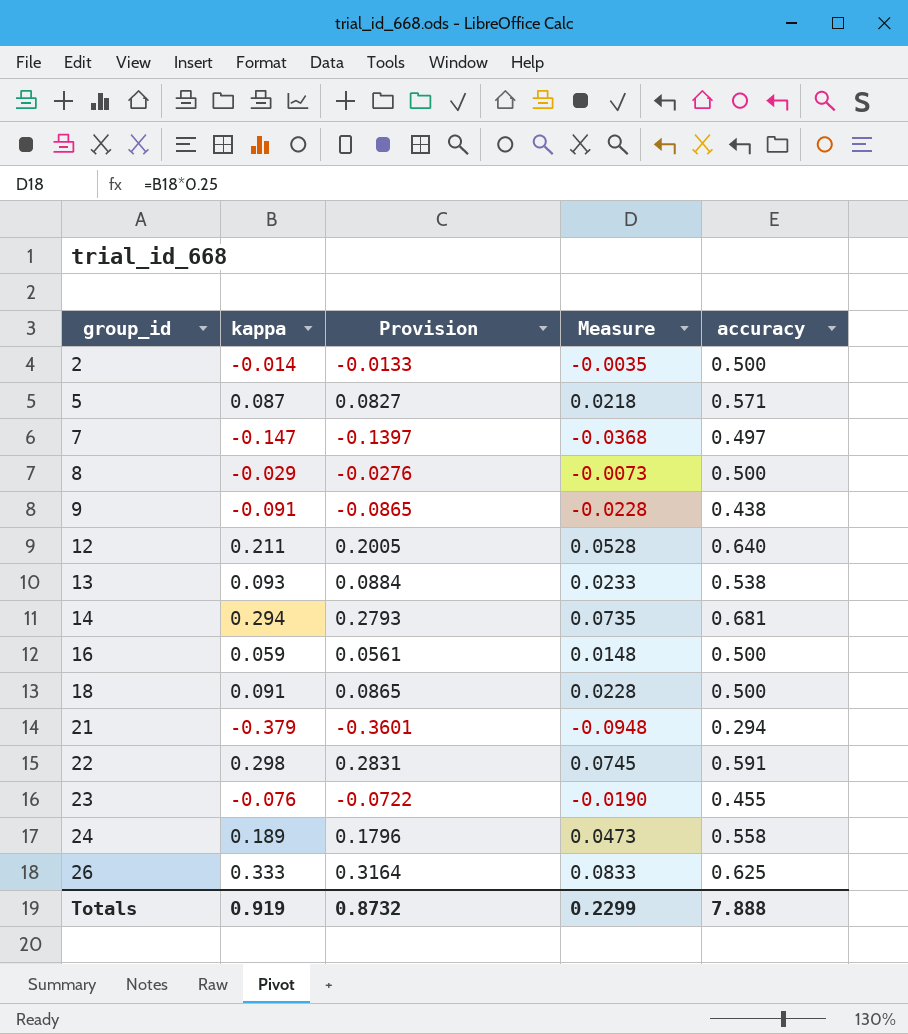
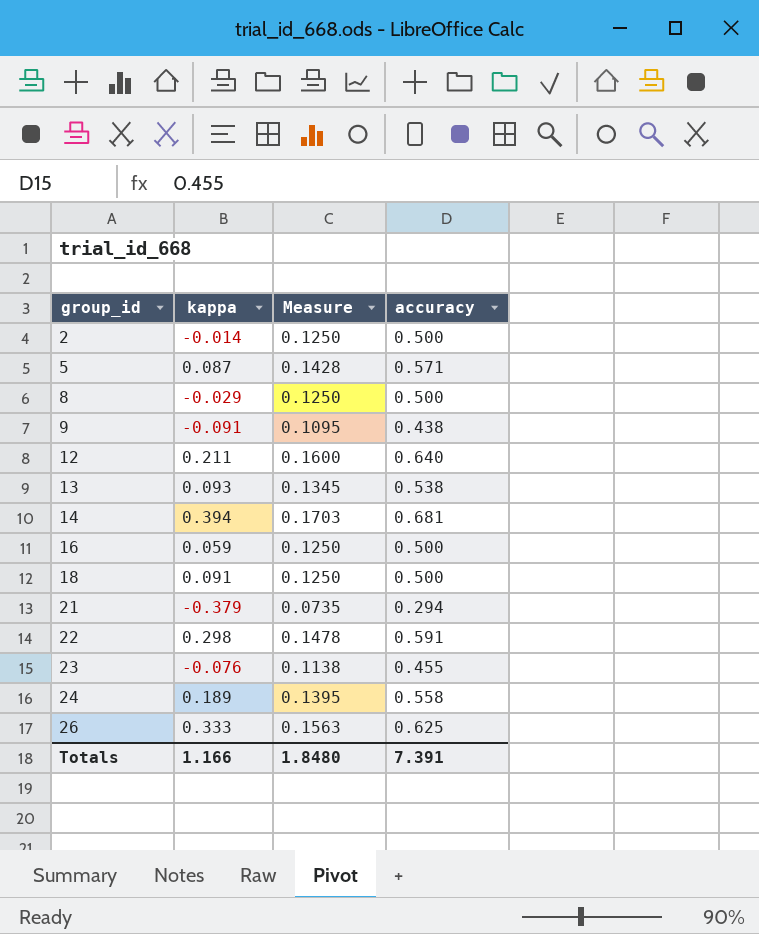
column Provision | formula: [kappa] * 0.95 -> none
column Measure | formula: [kappa] * 0.25 -> [accuracy] * 0.25
row 7: -0.147 | -0.1397 | -0.0368 | 0.497 -> none
14 | kappa: 0.294 -> 0.394
Totals | kappa: 0.919 -> 1.166
Totals | Measure: 0.2299 -> 1.8480
Totals | accuracy: 7.888 -> 7.391

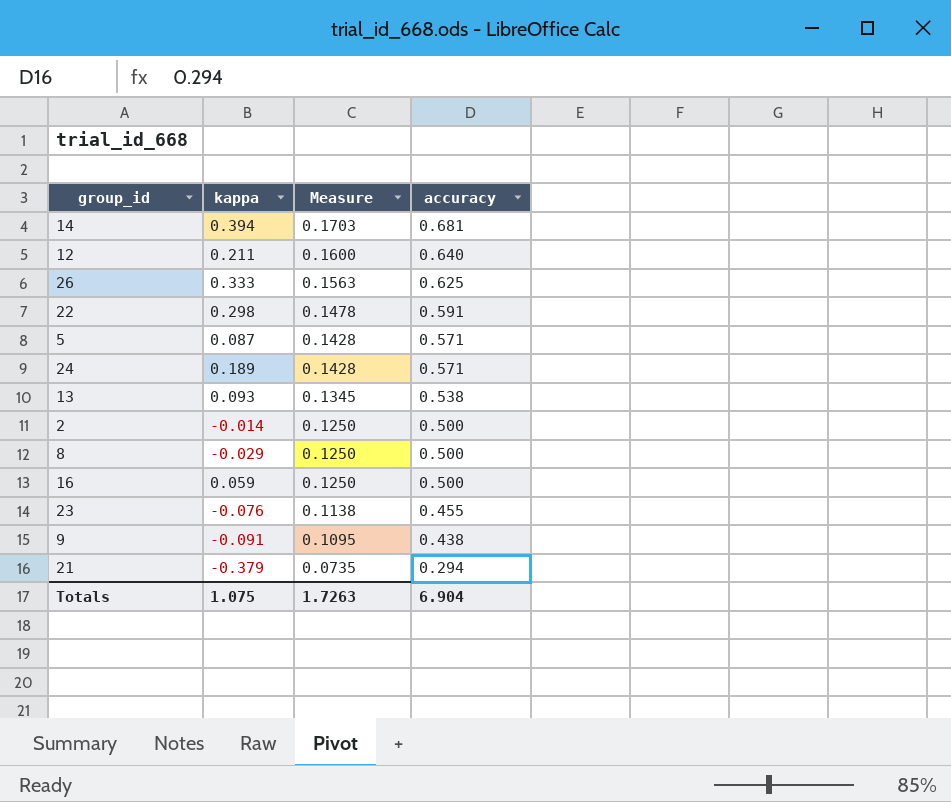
row order: group_id ascending -> Measure descending
row 18: 0.091 | 0.1250 | 0.500 -> none
24 | Measure: 0.1395 -> 0.1428
24 | accuracy: 0.558 -> 0.571
Totals | kappa: 1.166 -> 1.075
Totals | Measure: 1.8480 -> 1.7263
Totals | accuracy: 7.391 -> 6.904

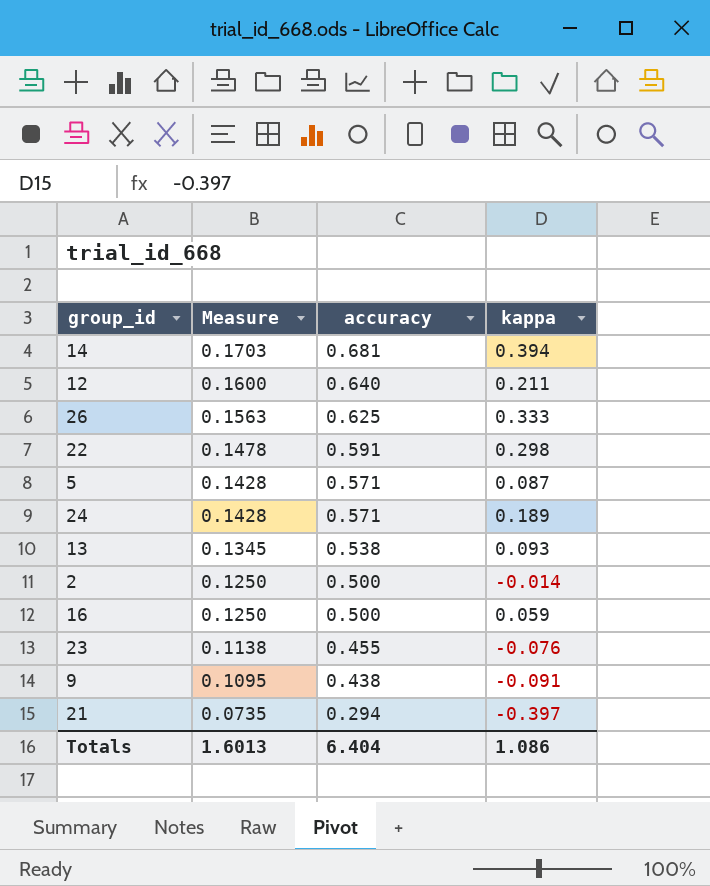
column kappa | position: 2 -> 4
row 8: -0.029 | 0.1250 | 0.500 -> none
21 | kappa: -0.379 -> -0.397
Totals | Measure: 1.7263 -> 1.6013
Totals | accuracy: 6.904 -> 6.404
Totals | kappa: 1.075 -> 1.086

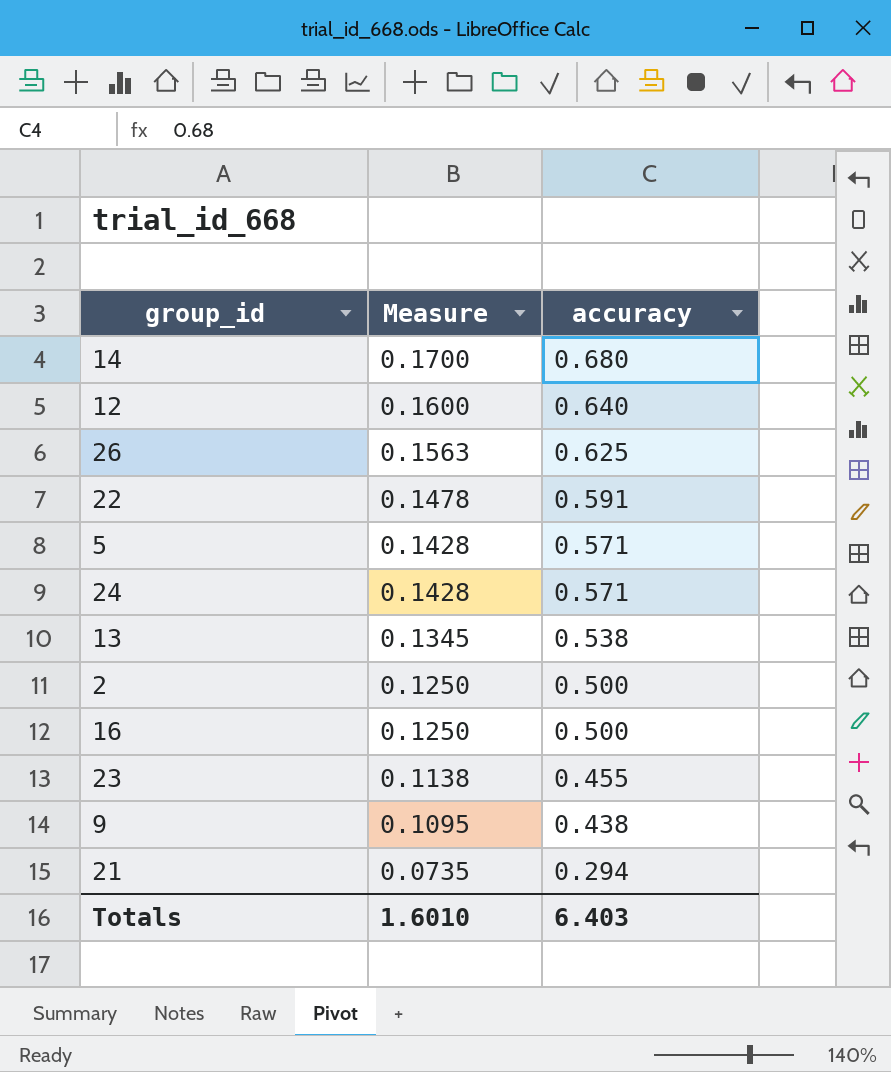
column kappa | position: 4 -> none
14 | Measure: 0.1703 -> 0.1700
14 | accuracy: 0.681 -> 0.680
Totals | Measure: 1.6013 -> 1.6010
Totals | accuracy: 6.404 -> 6.403

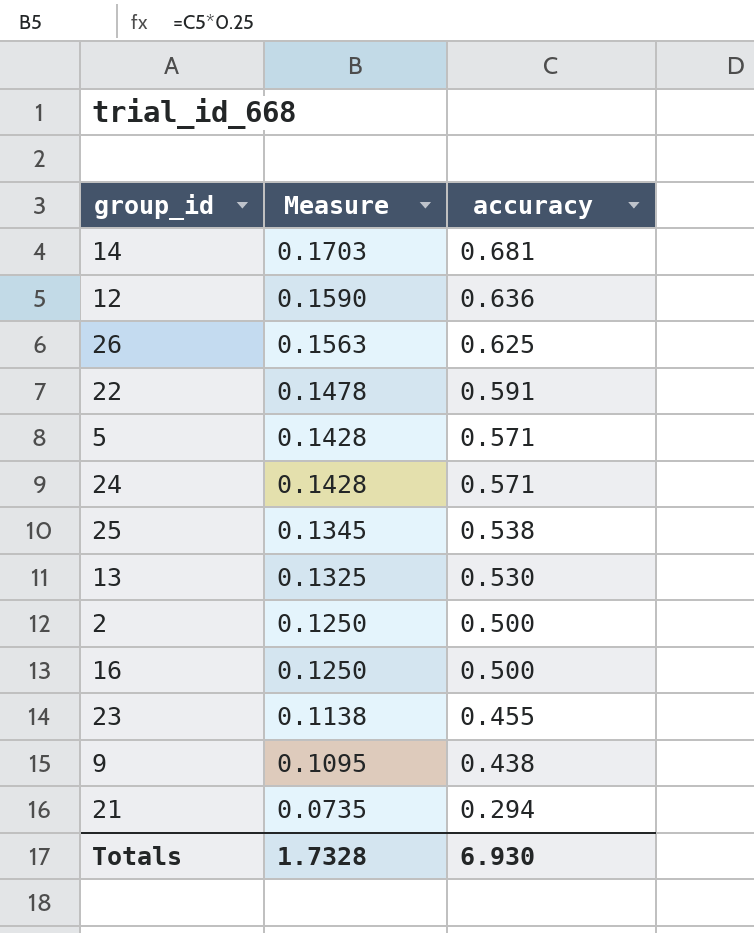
14 | Measure: 0.1700 -> 0.1703
14 | accuracy: 0.680 -> 0.681
12 | Measure: 0.1600 -> 0.1590
12 | accuracy: 0.640 -> 0.636
row 25: none -> 0.1345 | 0.538
13 | Measure: 0.1345 -> 0.1325
13 | accuracy: 0.538 -> 0.530
Totals | Measure: 1.6010 -> 1.7328
Totals | accuracy: 6.403 -> 6.930

